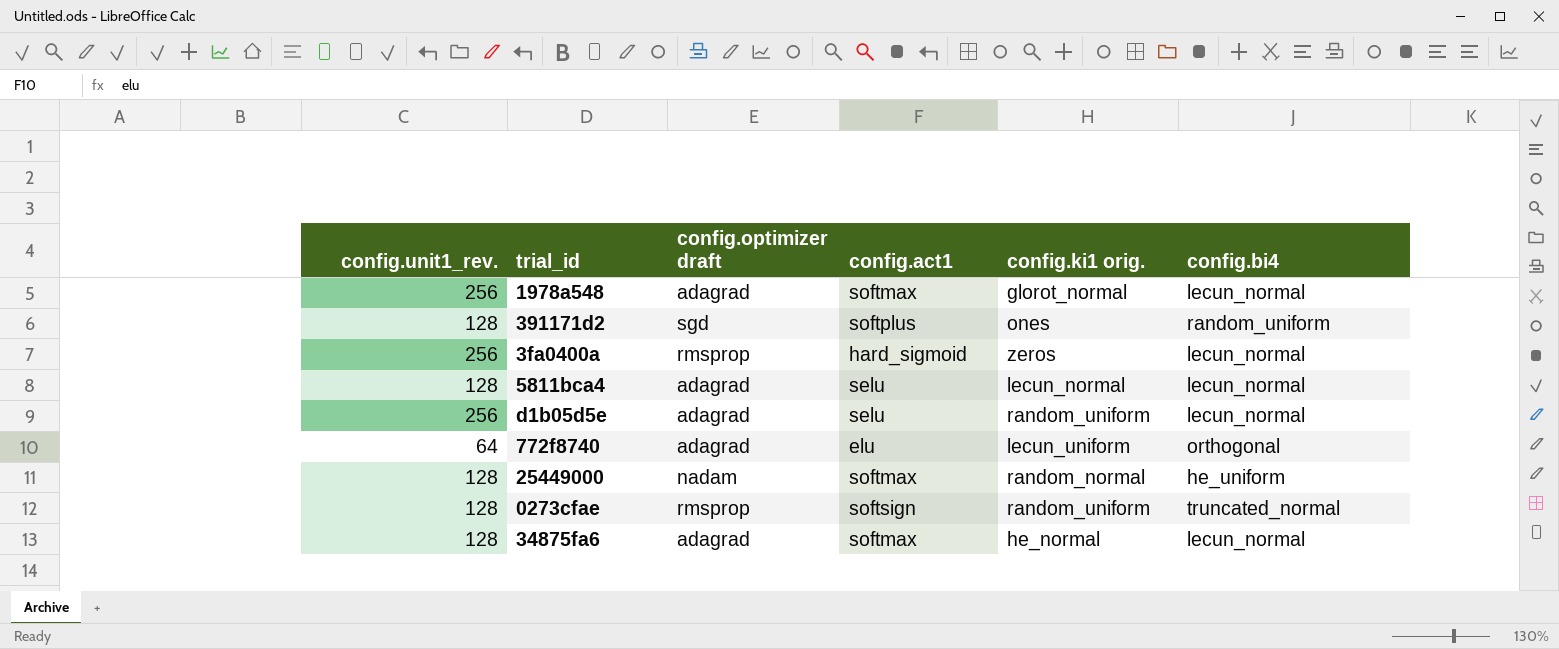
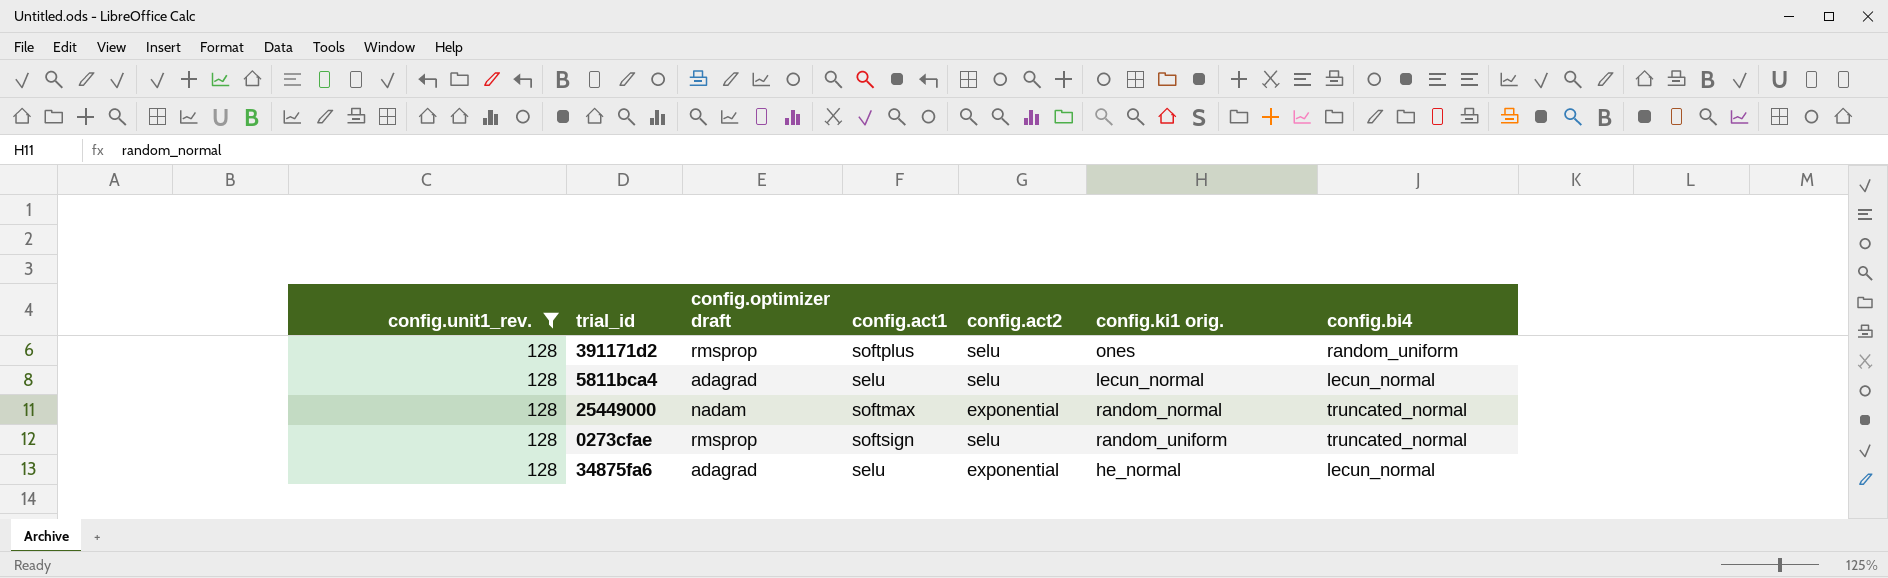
filter: none -> config.unit1_rev. = 128
column config.act2 | position: none -> 5
391171d2 | config.optimizer draft: sgd -> rmsprop
25449000 | config.bi4: he_uniform -> truncated_normal
34875fa6 | config.act1: softmax -> selu

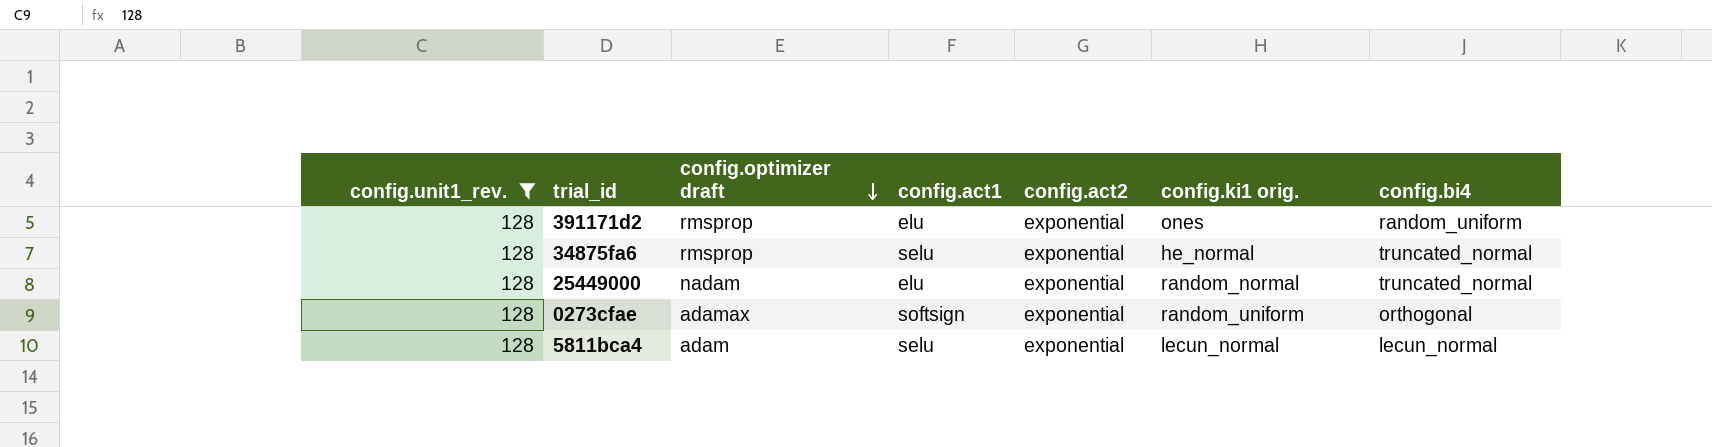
row order: none -> config.optimizer draft descending
391171d2 | config.act1: softplus -> elu
391171d2 | config.act2: selu -> exponential
34875fa6 | config.optimizer draft: adagrad -> rmsprop
34875fa6 | config.bi4: lecun_normal -> truncated_normal
25449000 | config.act1: softmax -> elu
0273cfae | config.optimizer draft: rmsprop -> adamax
0273cfae | config.act2: selu -> exponential
0273cfae | config.bi4: truncated_normal -> orthogonal
5811bca4 | config.optimizer draft: adagrad -> adam
5811bca4 | config.act2: selu -> exponential

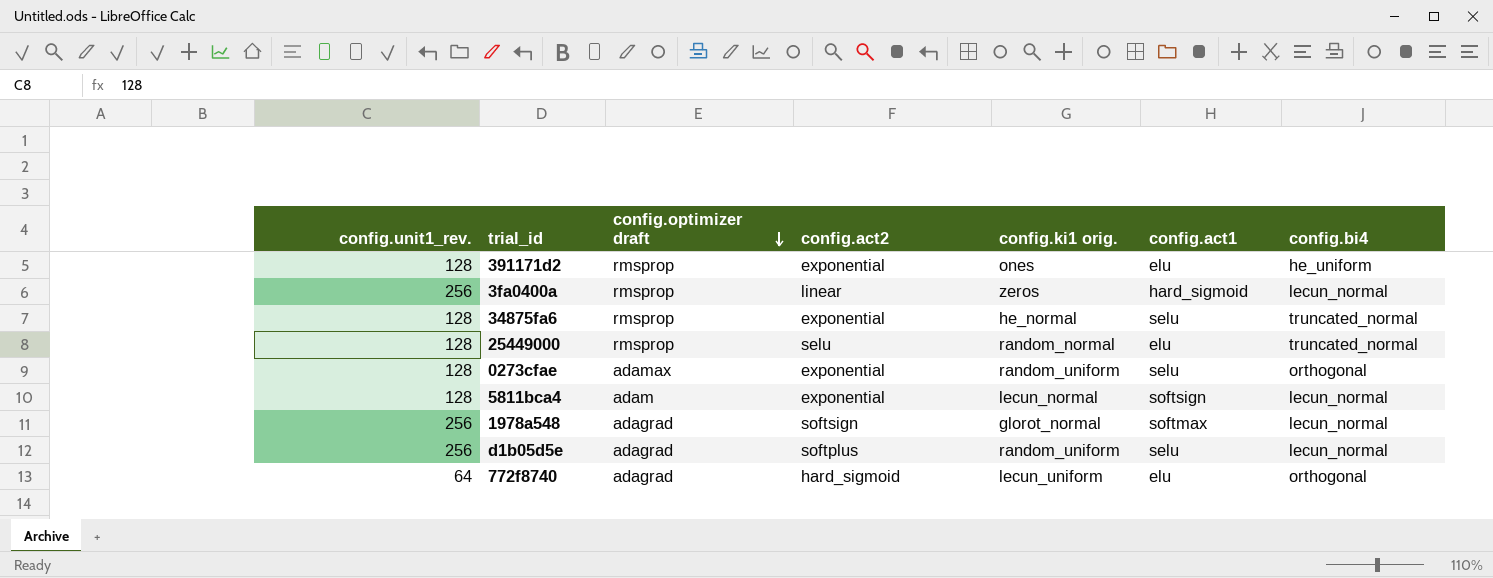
filter: config.unit1_rev. = 128 -> none
column config.act1 | position: 4 -> 6
391171d2 | config.bi4: random_uniform -> he_uniform
25449000 | config.optimizer draft: nadam -> rmsprop
25449000 | config.act2: exponential -> selu
0273cfae | config.act1: softsign -> selu
5811bca4 | config.act1: selu -> softsign

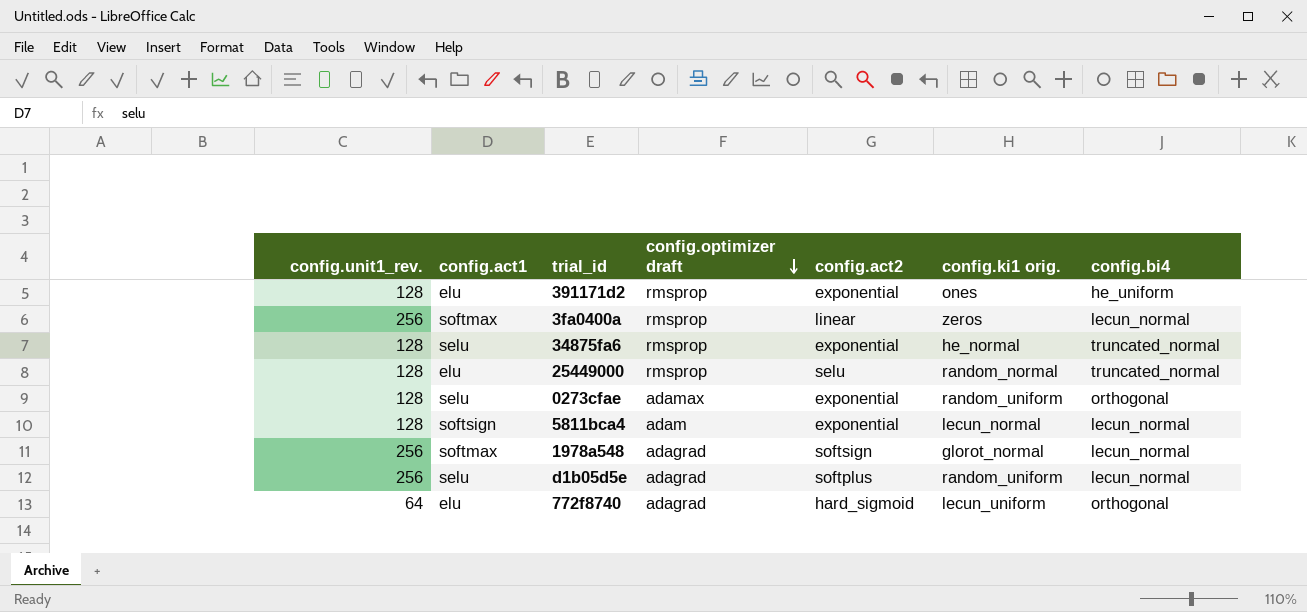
column config.act1 | position: 6 -> 2
3fa0400a | config.act1: hard_sigmoid -> softmax

